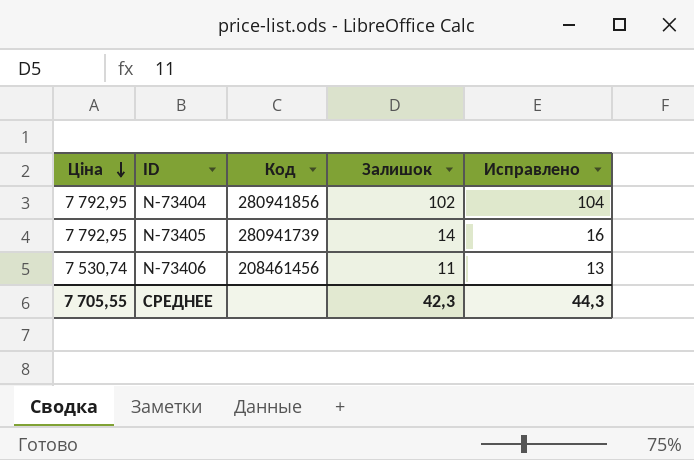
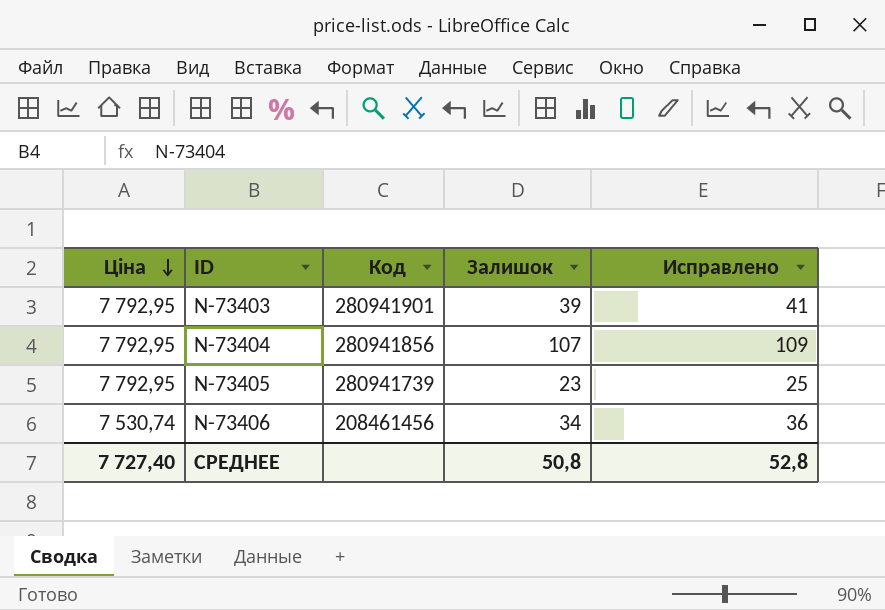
row N-73403: none -> 7 792,95 | 280941901 | 39 | 41
N-73404 | Залишок: 102 -> 107
N-73404 | Исправлено: 104 -> 109
N-73405 | Залишок: 14 -> 23
N-73405 | Исправлено: 16 -> 25
N-73406 | Залишок: 11 -> 34
N-73406 | Исправлено: 13 -> 36
СРЕДНЕЕ | Ціна: 7 705,55 -> 7 727,40
СРЕДНЕЕ | Залишок: 42,3 -> 50,8
СРЕДНЕЕ | Исправлено: 44,3 -> 52,8

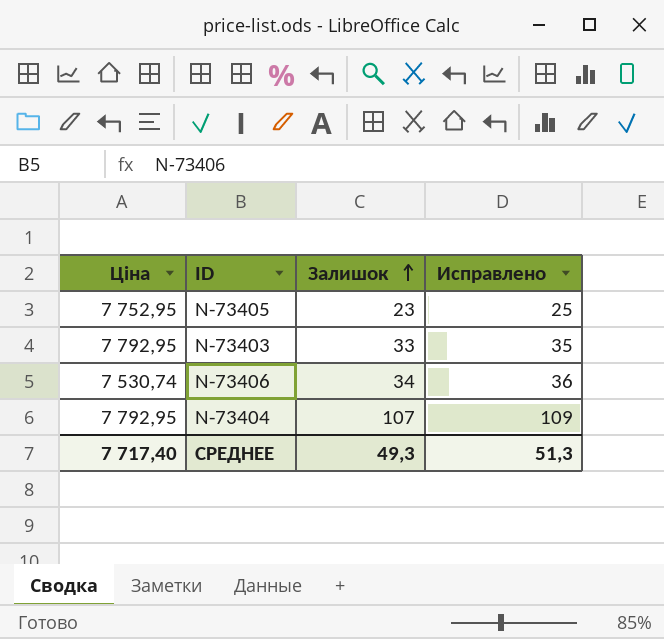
row order: Ціна descending -> Залишок ascending
column Код | position: 3 -> none
N-73405 | Ціна: 7 792,95 -> 7 752,95
N-73403 | Залишок: 39 -> 33
N-73403 | Исправлено: 41 -> 35
СРЕДНЕЕ | Ціна: 7 727,40 -> 7 717,40
СРЕДНЕЕ | Залишок: 50,8 -> 49,3
СРЕДНЕЕ | Исправлено: 52,8 -> 51,3

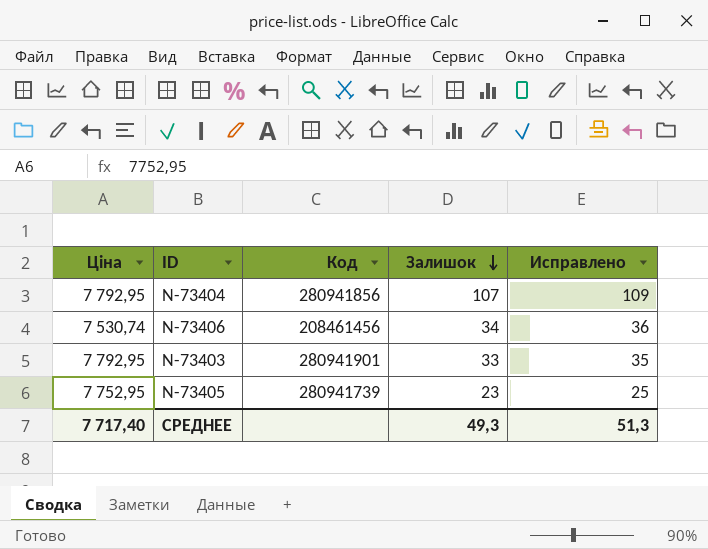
row order: Залишок ascending -> Залишок descending
column Код | position: none -> 3

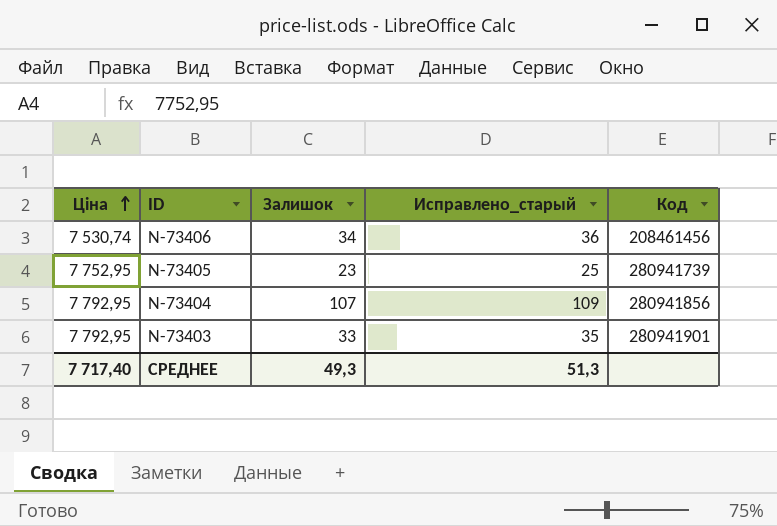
row order: Залишок descending -> Ціна ascending
column name: Исправлено -> Исправлено_старый
column Код | position: 3 -> 5

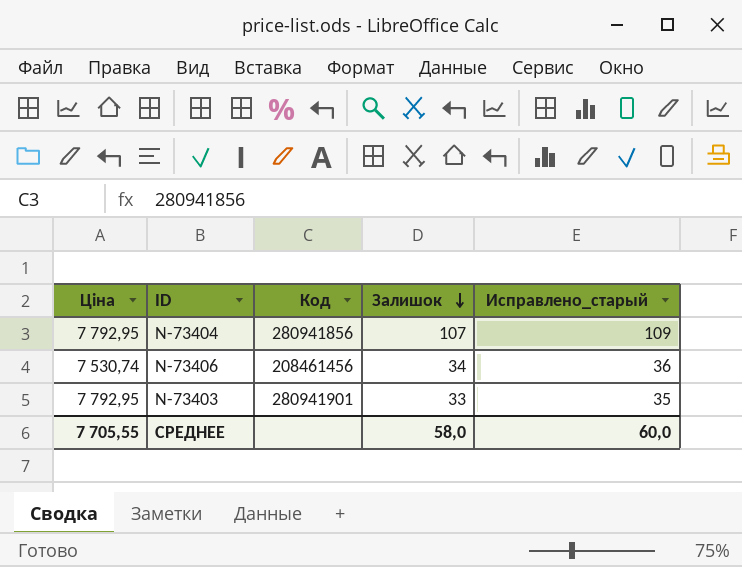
row order: Ціна ascending -> Залишок descending
column Код | position: 5 -> 3
row N-73405: 7 752,95 | 23 | 25 | 280941739 -> none
СРЕДНЕЕ | Ціна: 7 717,40 -> 7 705,55
СРЕДНЕЕ | Залишок: 49,3 -> 58,0
СРЕДНЕЕ | Исправлено_старый: 51,3 -> 60,0

